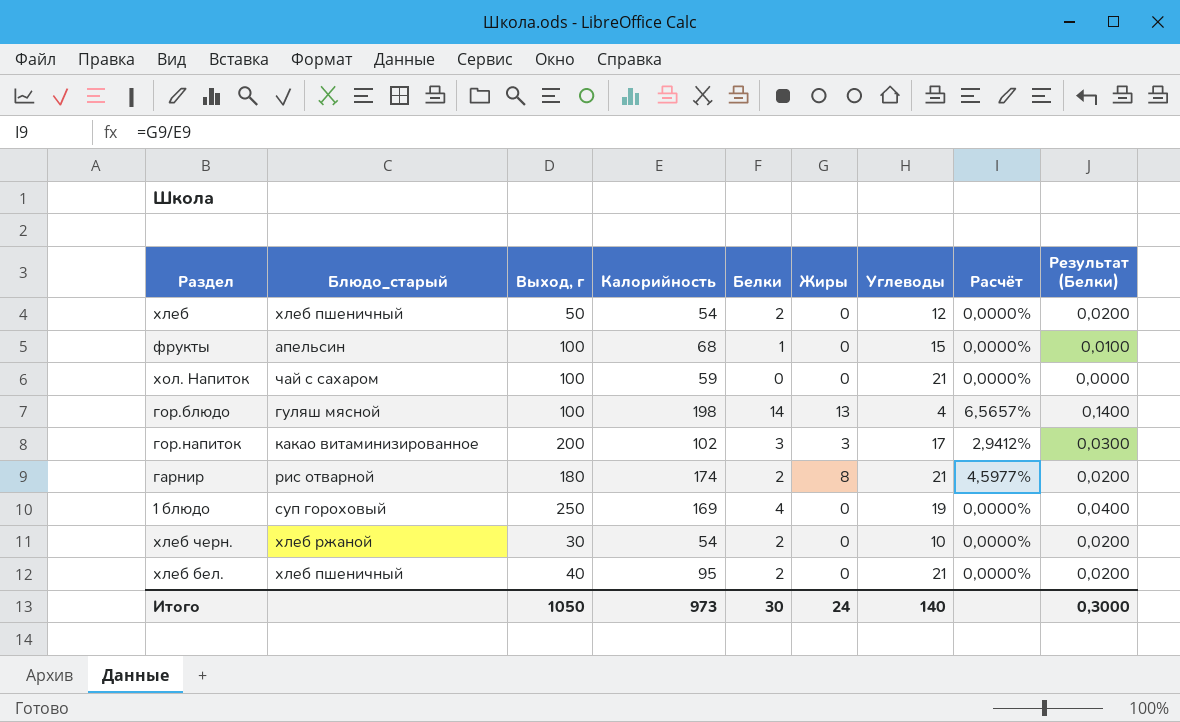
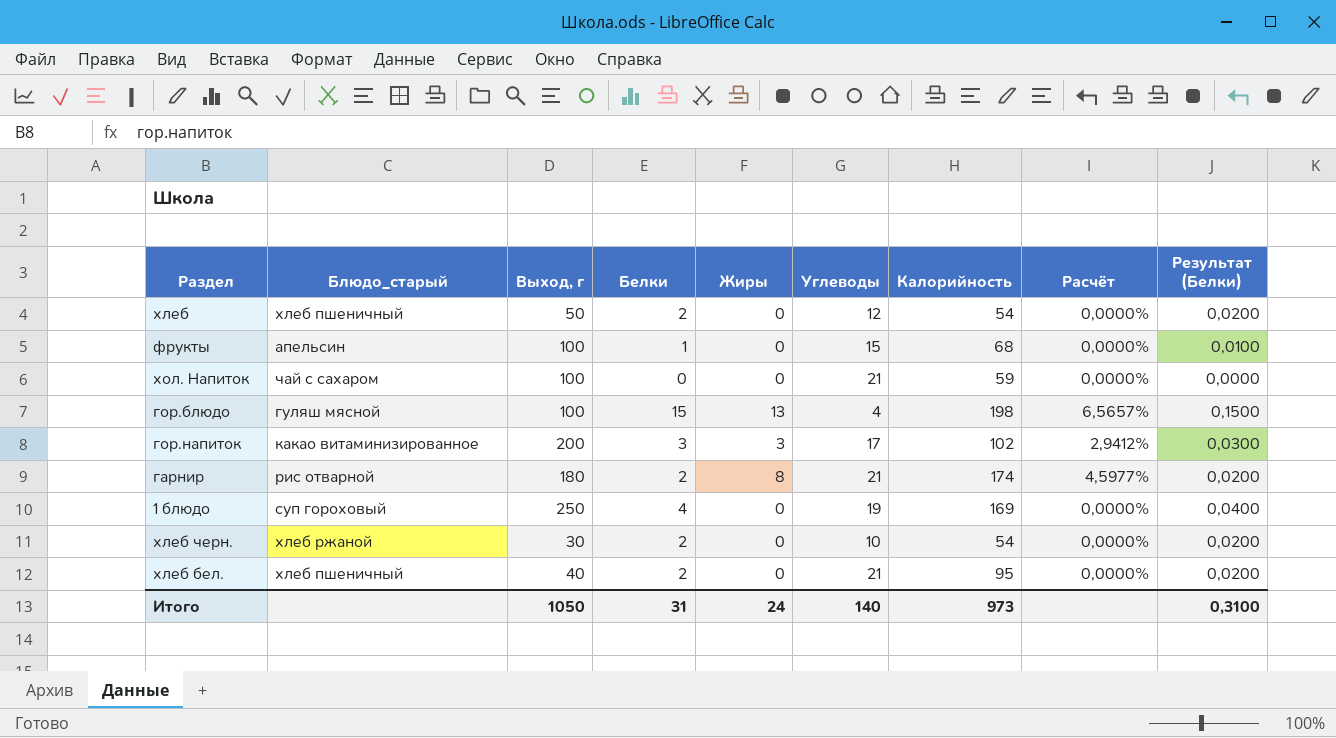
column Калорийность | position: 4 -> 7
гор.блюдо | Белки: 14 -> 15
гор.блюдо | Результат (Белки): 0,1400 -> 0,1500
Итого | Белки: 30 -> 31
Итого | Результат (Белки): 0,3000 -> 0,3100

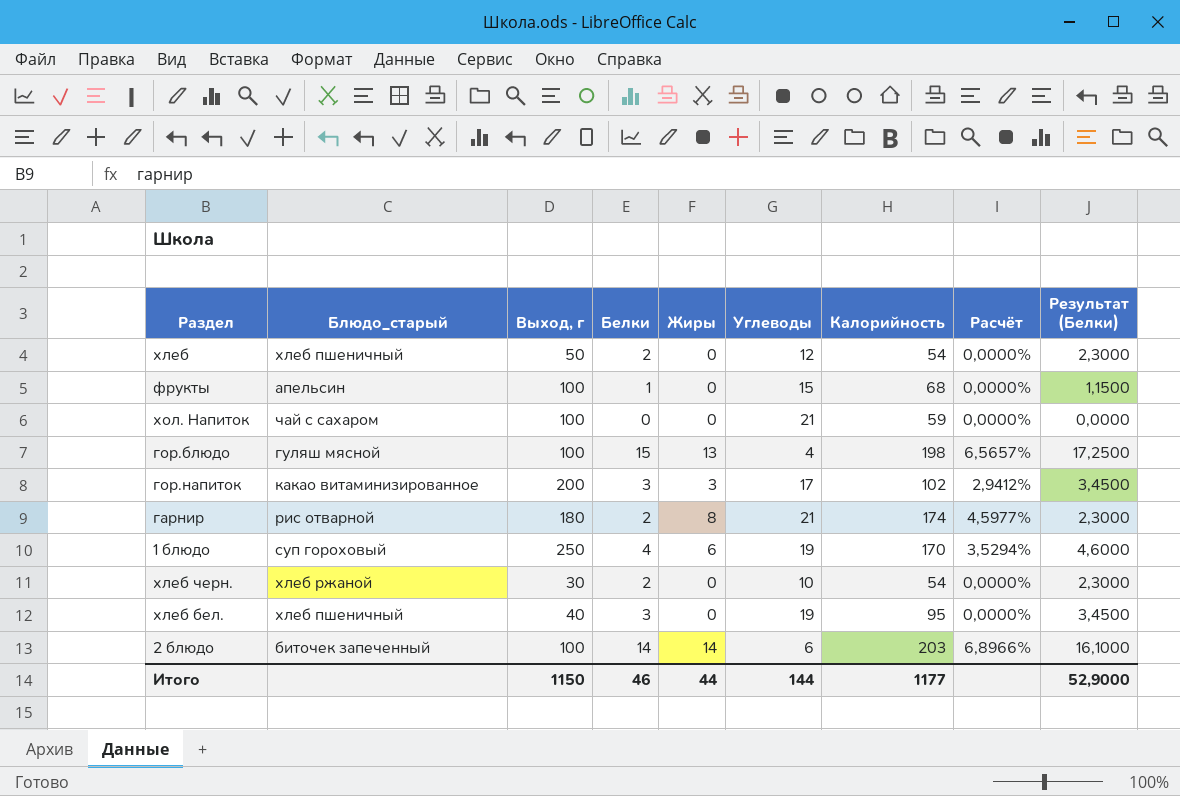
column Результат (Белки) | formula: [Белки] * 0,01 -> [Белки] * 1,15
1 блюдо | Жиры: 0 -> 6
1 блюдо | Калорийность: 169 -> 170
1 блюдо | Расчёт: 0,0000% -> 3,5294%
хлеб бел. | Белки: 2 -> 3
хлеб бел. | Углеводы: 21 -> 19
row 2 блюдо: none -> биточек запеченный | 100 | 14 | 14 | 6 | 203 | 6,8966% | 16,1000
Итого | Выход, г: 1050 -> 1150
Итого | Белки: 31 -> 46
Итого | Жиры: 24 -> 44
Итого | Углеводы: 140 -> 144
Итого | Калорийность: 973 -> 1177
Итого | Результат (Белки): 0,3100 -> 52,9000

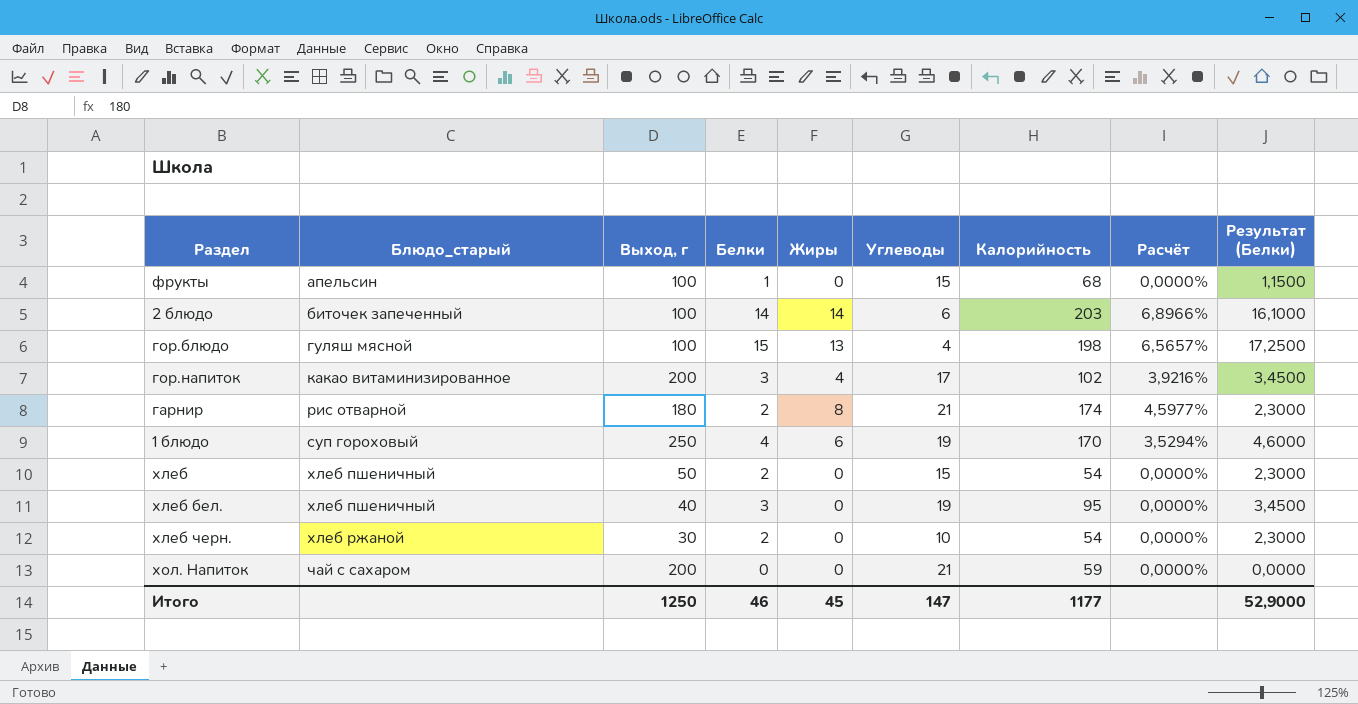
row order: none -> Блюдо_старый ascending
гор.напиток | Жиры: 3 -> 4
гор.напиток | Расчёт: 2,9412% -> 3,9216%
хлеб | Углеводы: 12 -> 15
хол. Напиток | Выход, г: 100 -> 200
Итого | Выход, г: 1150 -> 1250
Итого | Жиры: 44 -> 45
Итого | Углеводы: 144 -> 147

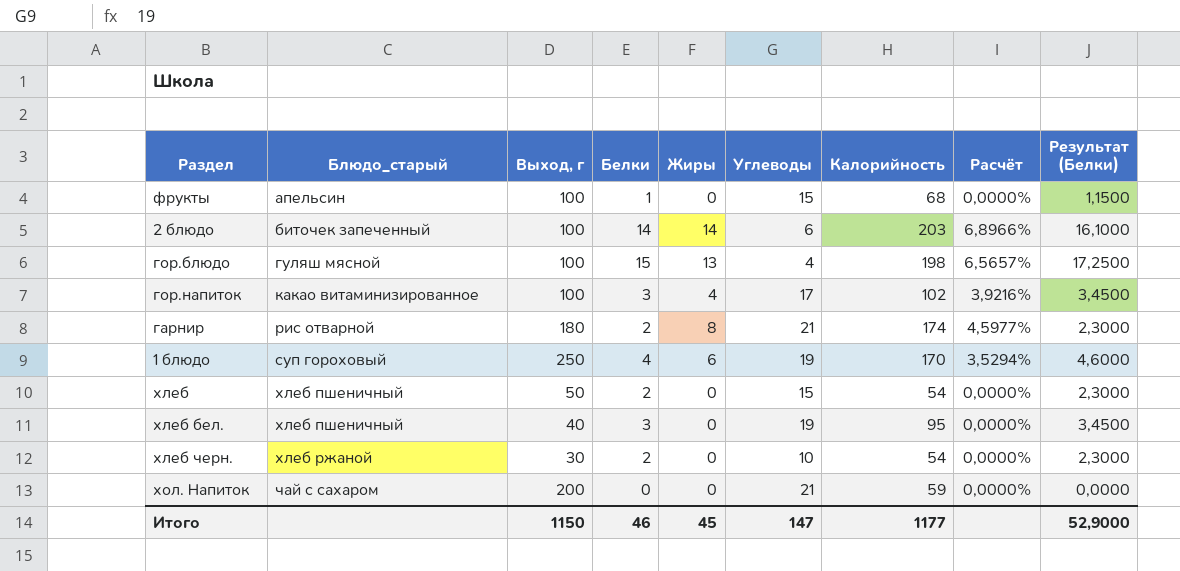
гор.напиток | Выход, г: 200 -> 100
Итого | Выход, г: 1250 -> 1150

